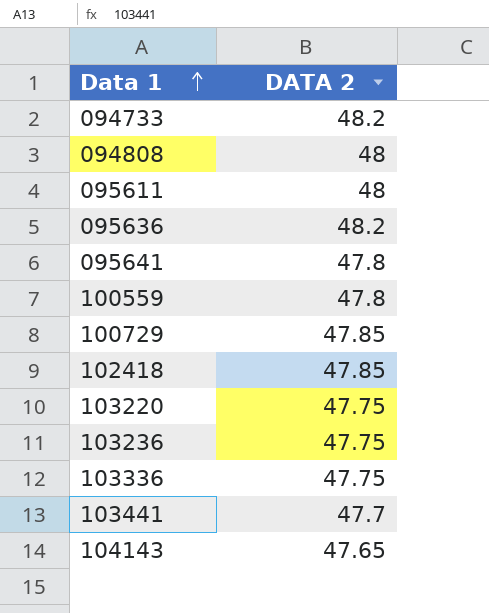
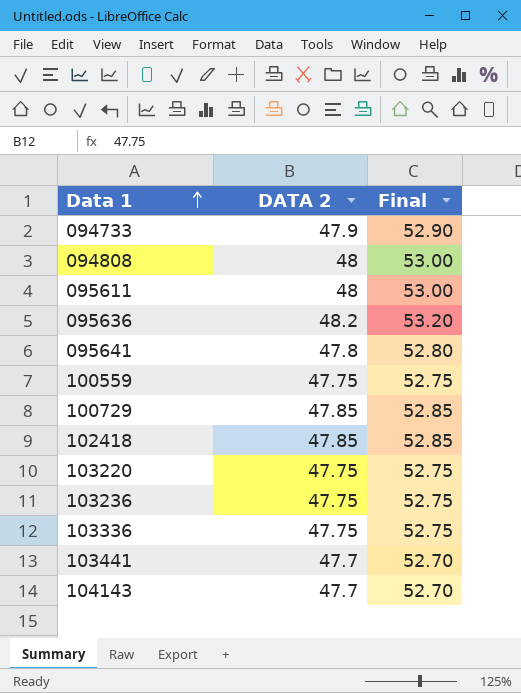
column Final | formula: none -> [DATA 2] + 5
094733 | DATA 2: 48.2 -> 47.9
100559 | DATA 2: 47.8 -> 47.75
104143 | DATA 2: 47.65 -> 47.7

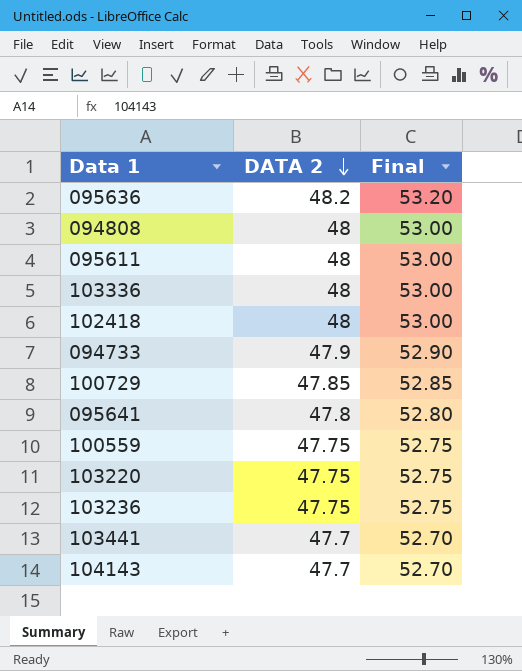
row order: Data 1 ascending -> DATA 2 descending
103336 | DATA 2: 47.75 -> 48
103336 | Final: 52.75 -> 53.00
102418 | DATA 2: 47.85 -> 48
102418 | Final: 52.85 -> 53.00

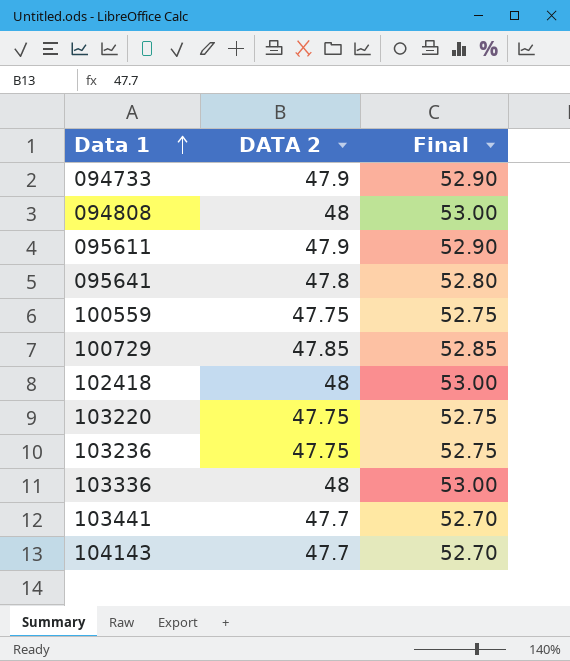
row order: DATA 2 descending -> Data 1 ascending
row 095636: 48.2 | 53.20 -> none
095611 | DATA 2: 48 -> 47.9
095611 | Final: 53.00 -> 52.90

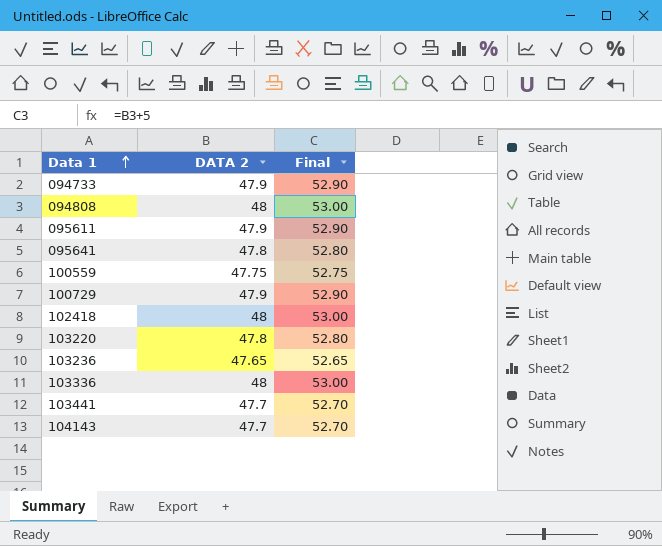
100729 | DATA 2: 47.85 -> 47.9
100729 | Final: 52.85 -> 52.90
103220 | DATA 2: 47.75 -> 47.8
103220 | Final: 52.75 -> 52.80
103236 | DATA 2: 47.75 -> 47.65
103236 | Final: 52.75 -> 52.65

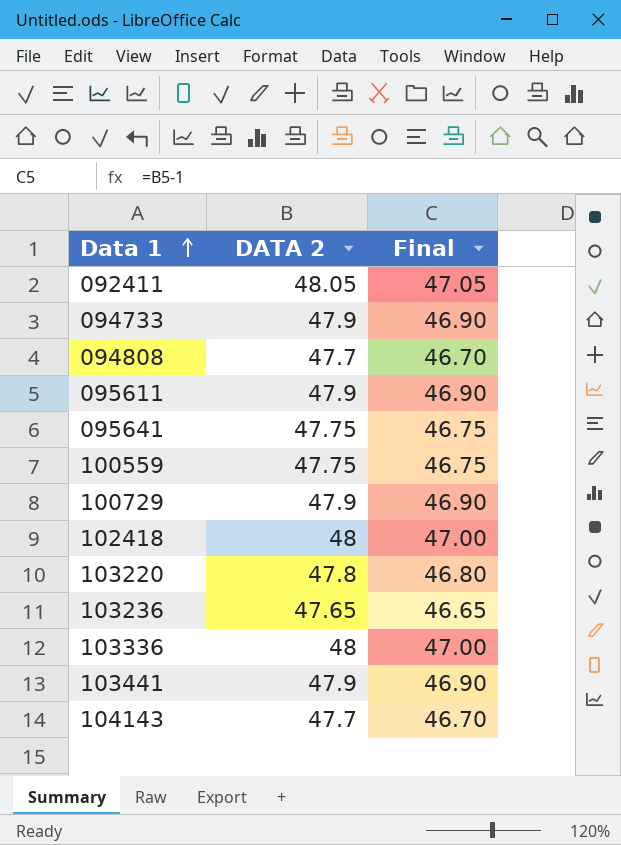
column Final | formula: [DATA 2] + 5 -> [DATA 2] - 1
row 092411: none -> 48.05 | 47.05
094808 | DATA 2: 48 -> 47.7
095641 | DATA 2: 47.8 -> 47.75
103441 | DATA 2: 47.7 -> 47.9

